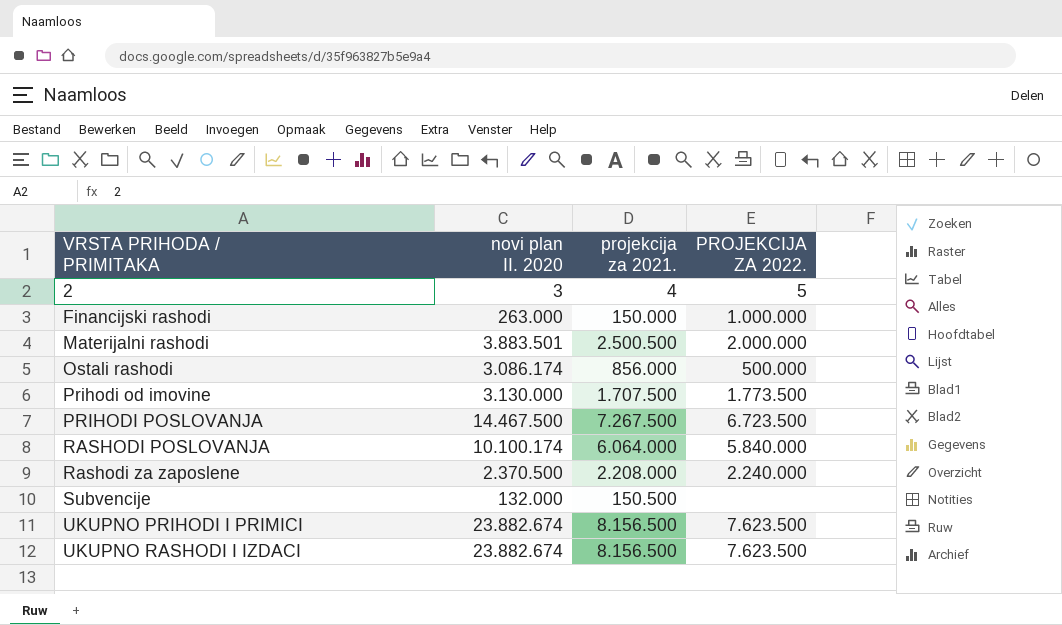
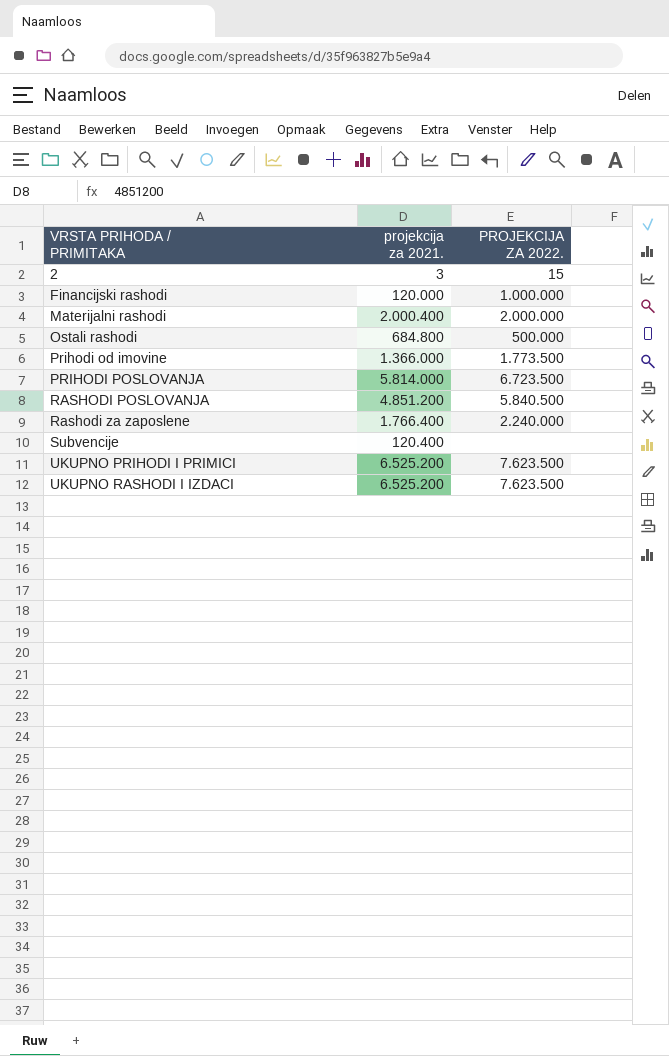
column novi plan II. 2020 | position: 2 -> none
2 | projekcija za 2021.: 4 -> 3
2 | PROJEKCIJA ZA 2022.: 5 -> 15
Financijski rashodi | projekcija za 2021.: 150.000 -> 120.000
Materijalni rashodi | projekcija za 2021.: 2.500.500 -> 2.000.400
Ostali rashodi | projekcija za 2021.: 856.000 -> 684.800
Prihodi od imovine | projekcija za 2021.: 1.707.500 -> 1.366.000
PRIHODI POSLOVANJA | projekcija za 2021.: 7.267.500 -> 5.814.000
RASHODI POSLOVANJA | projekcija za 2021.: 6.064.000 -> 4.851.200
RASHODI POSLOVANJA | PROJEKCIJA ZA 2022.: 5.840.000 -> 5.840.500
Rashodi za zaposlene | projekcija za 2021.: 2.208.000 -> 1.766.400
Subvencije | projekcija za 2021.: 150.500 -> 120.400
UKUPNO PRIHODI I PRIMICI | projekcija za 2021.: 8.156.500 -> 6.525.200
UKUPNO RASHODI I IZDACI | projekcija za 2021.: 8.156.500 -> 6.525.200

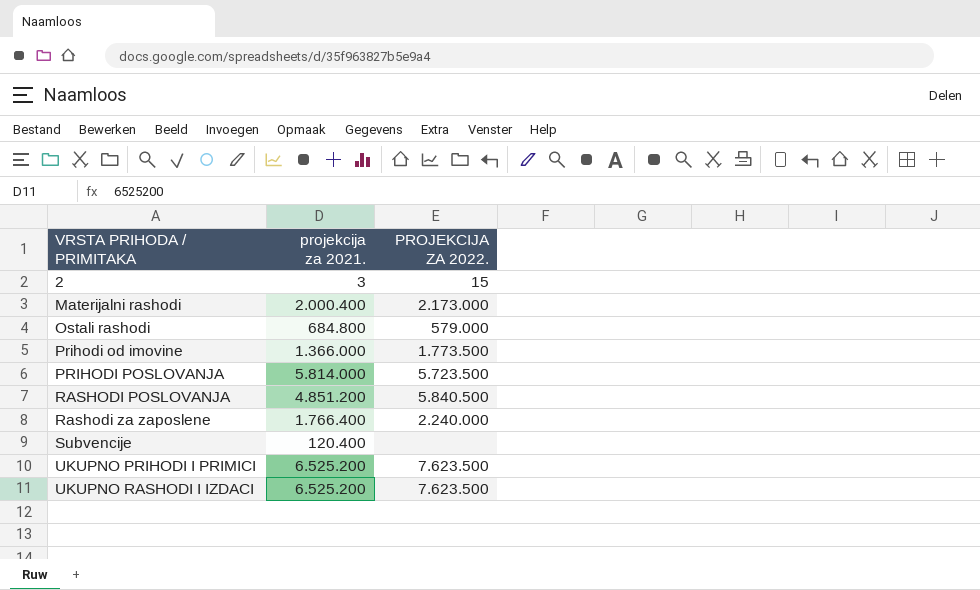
row Financijski rashodi: 120.000 | 1.000.000 -> none
Materijalni rashodi | PROJEKCIJA ZA 2022.: 2.000.000 -> 2.173.000
Ostali rashodi | PROJEKCIJA ZA 2022.: 500.000 -> 579.000
PRIHODI POSLOVANJA | PROJEKCIJA ZA 2022.: 6.723.500 -> 5.723.500

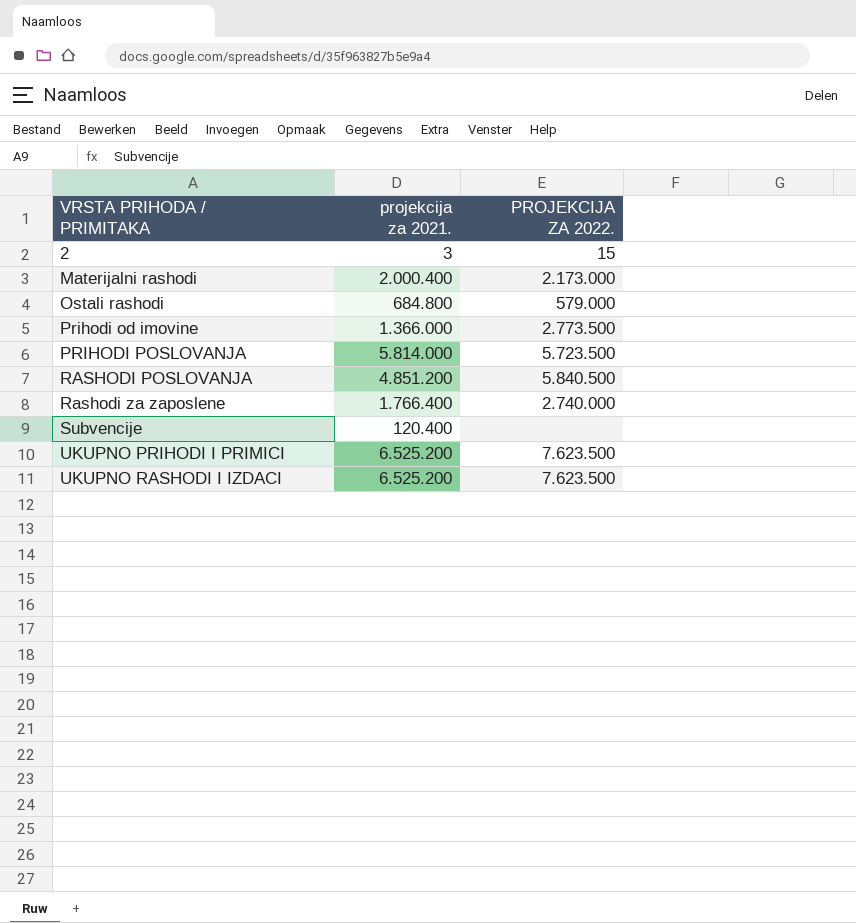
Prihodi od imovine | PROJEKCIJA ZA 2022.: 1.773.500 -> 2.773.500
Rashodi za zaposlene | PROJEKCIJA ZA 2022.: 2.240.000 -> 2.740.000

